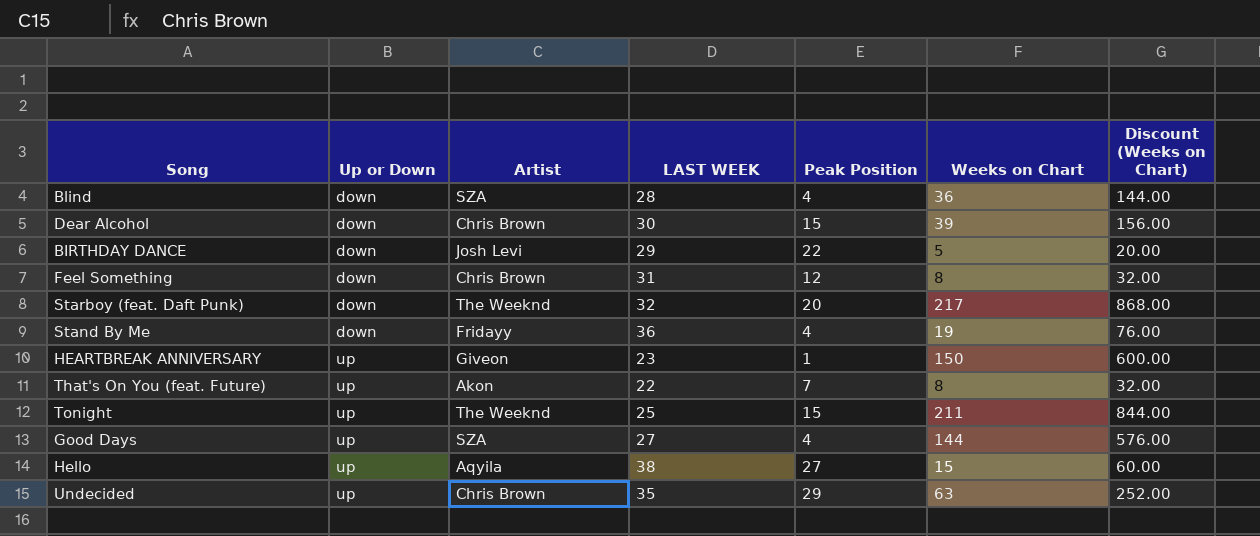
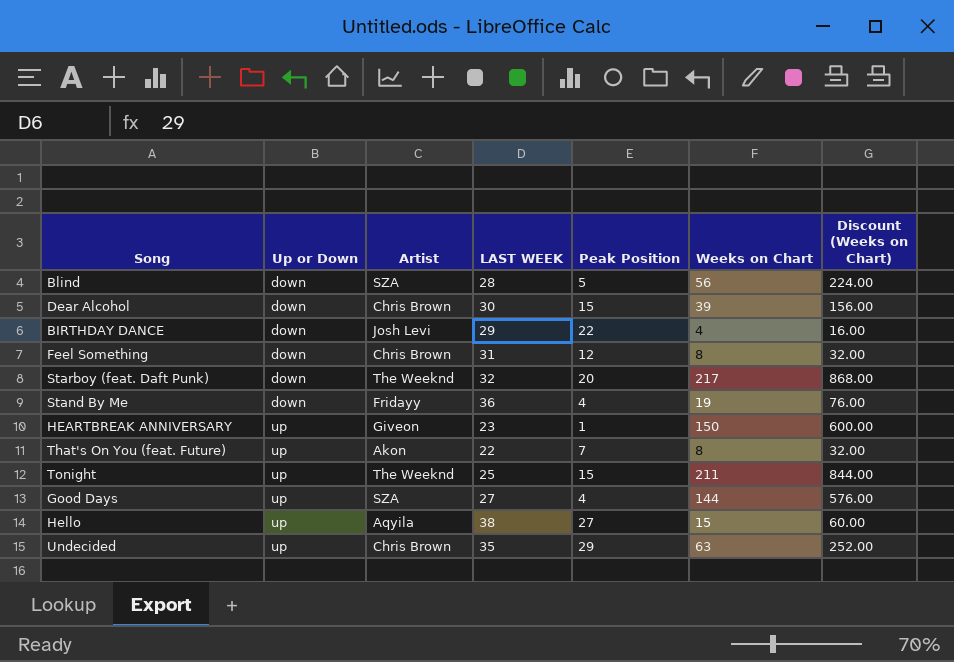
Blind | Peak Position: 4 -> 5
Blind | Weeks on Chart: 36 -> 56
Blind | Discount (Weeks on Chart): 144.00 -> 224.00
BIRTHDAY DANCE | Weeks on Chart: 5 -> 4
BIRTHDAY DANCE | Discount (Weeks on Chart): 20.00 -> 16.00

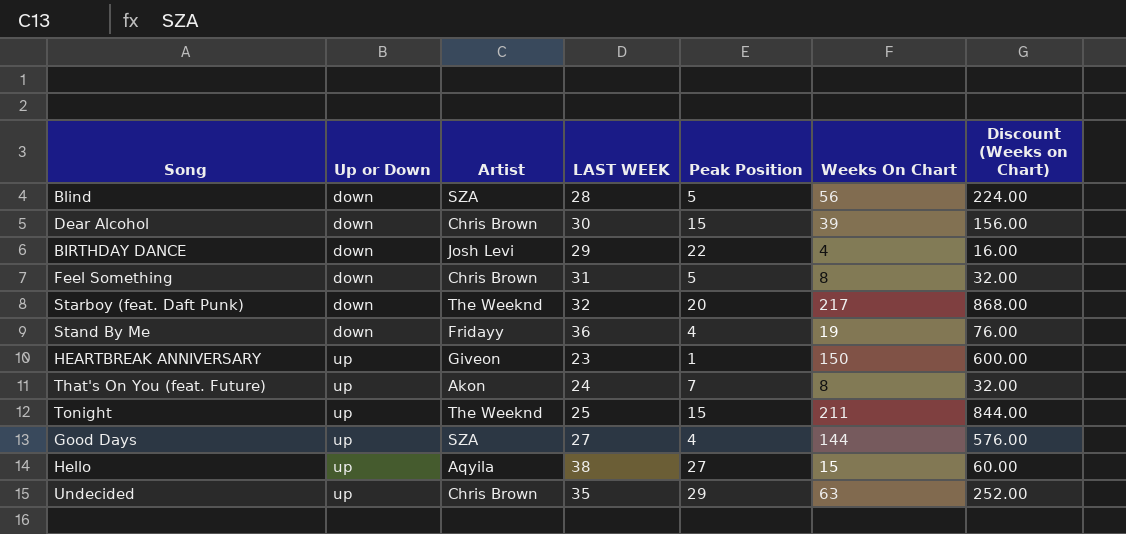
column name: Weeks on Chart -> Weeks On Chart
Feel Something | Peak Position: 12 -> 5
That's On You (feat. Future) | LAST WEEK: 22 -> 24

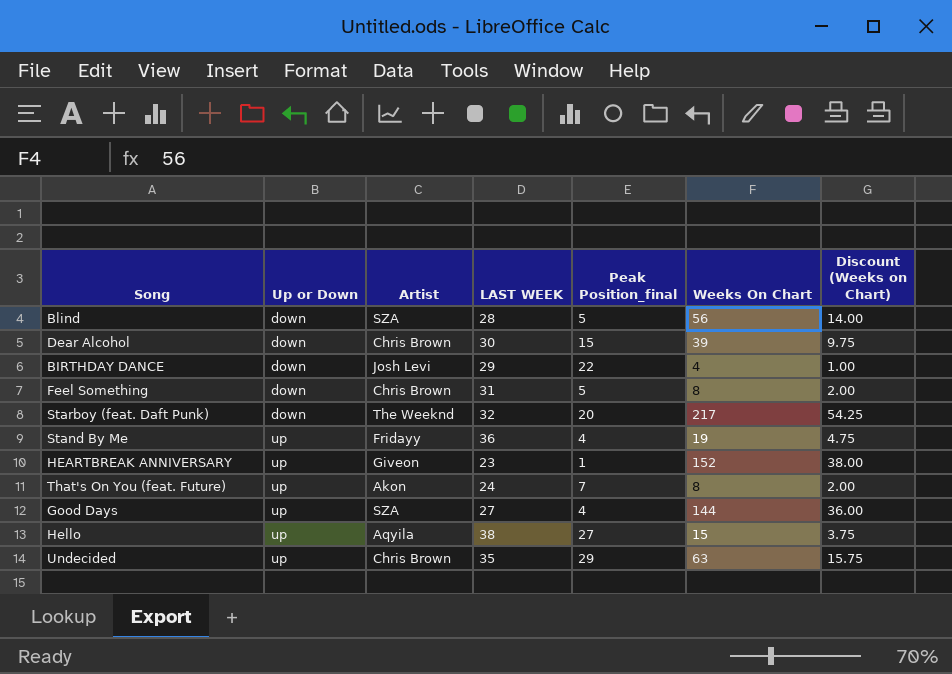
column name: Peak Position -> Peak Position_final
column Discount (Weeks on Chart) | formula: [Weeks On Chart] * 4 -> [Weeks On Chart] * 0.25
row Tonight: up | The Weeknd | 25 | 15 | 211 | 844.00 -> none
Stand By Me | Up or Down: down -> up
HEARTBREAK ANNIVERSARY | Weeks On Chart: 150 -> 152

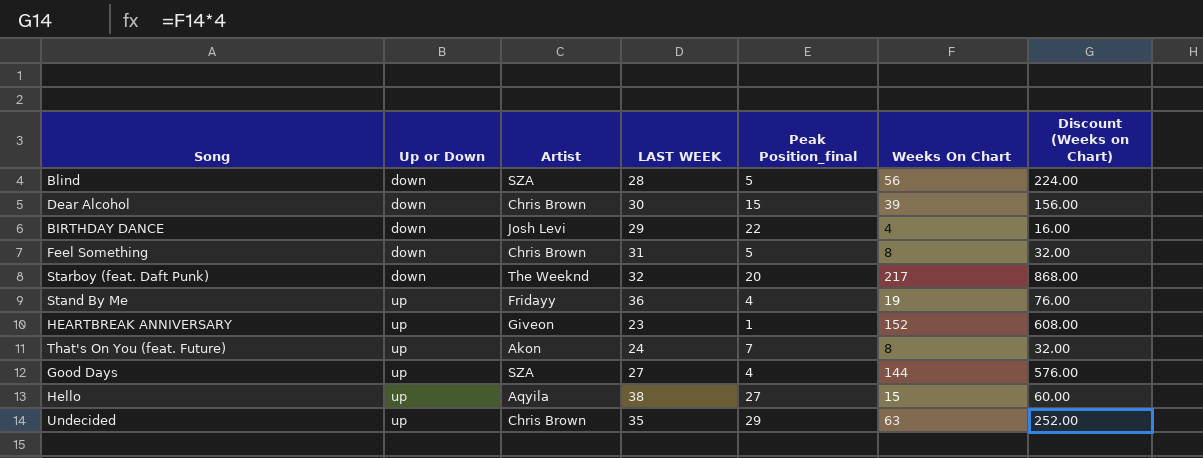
column Discount (Weeks on Chart) | formula: [Weeks On Chart] * 0.25 -> [Weeks On Chart] * 4

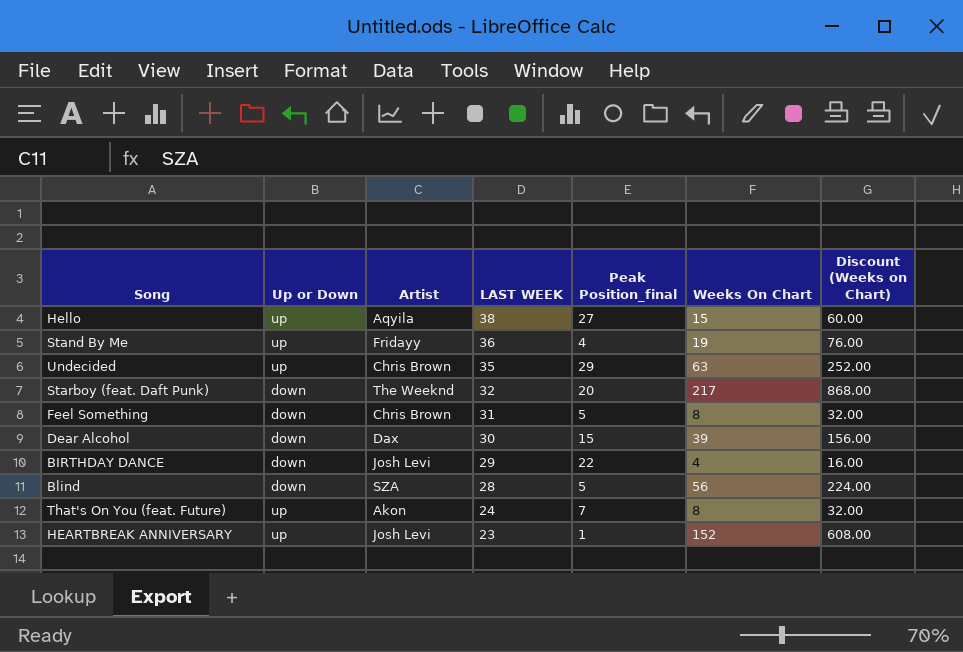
row order: Up or Down ascending -> LAST WEEK descending
row Good Days: up | SZA | 27 | 4 | 144 | 576.00 -> none
Dear Alcohol | Artist: Chris Brown -> Dax
HEARTBREAK ANNIVERSARY | Artist: Giveon -> Josh Levi

